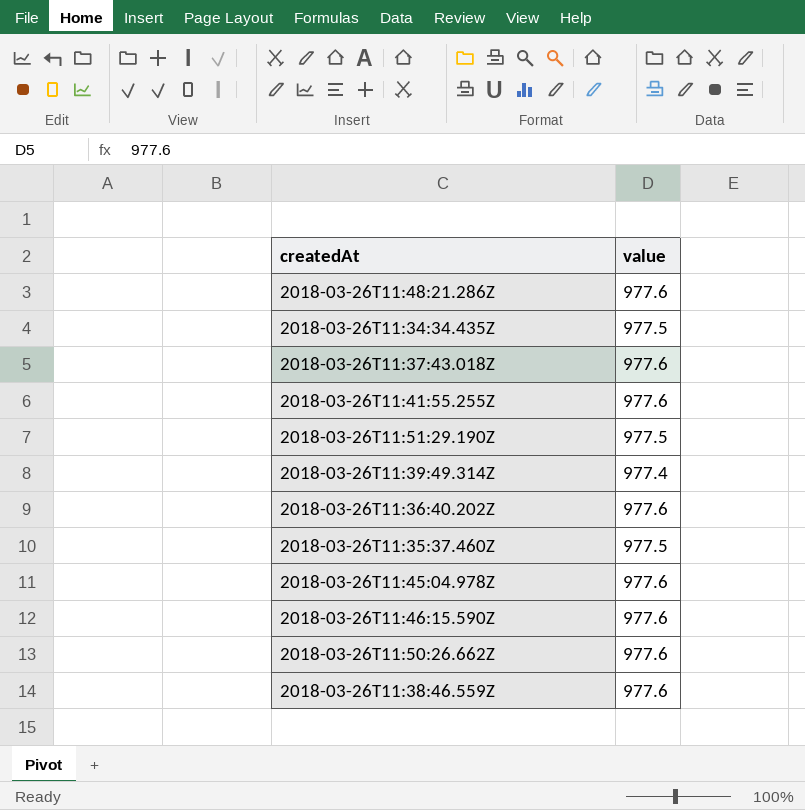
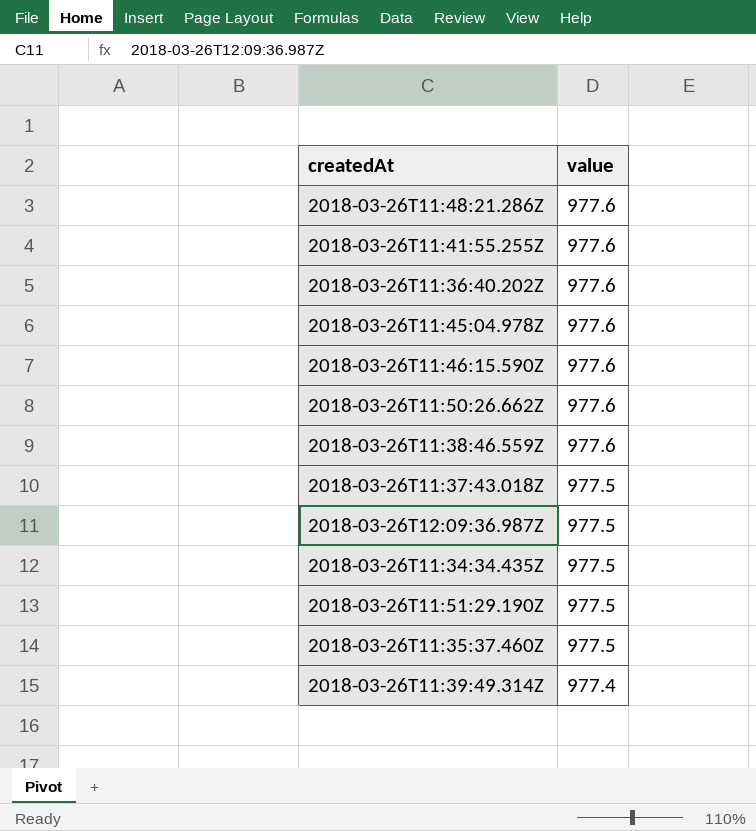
row order: none -> value descending
2018-03-26T11:37:43.018Z | value: 977.6 -> 977.5
row 2018-03-26T12:09:36.987Z: none -> 977.5

